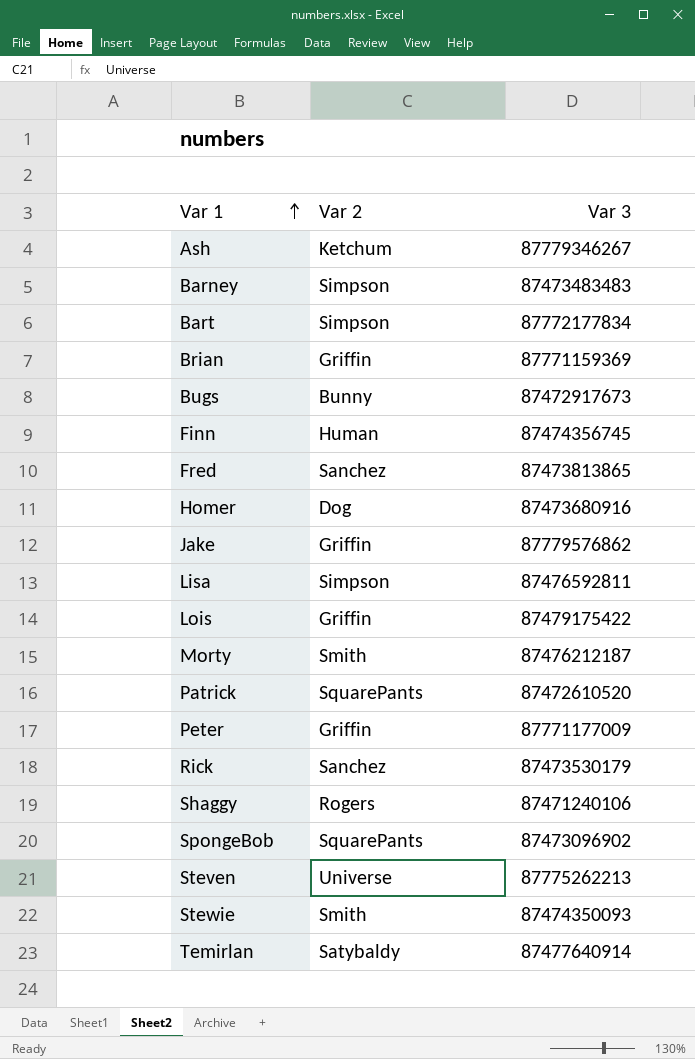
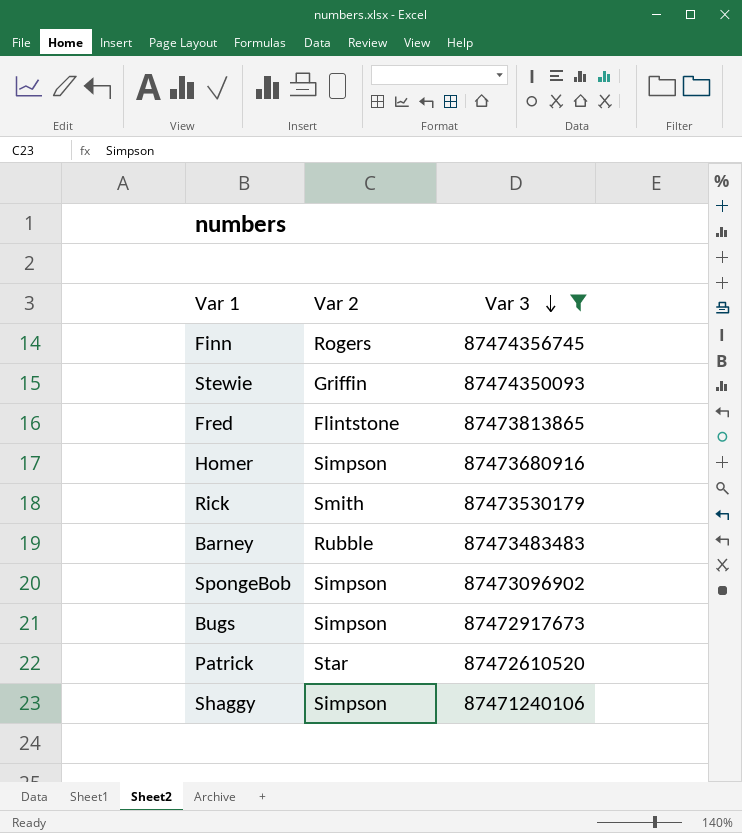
filter: none -> Var 3 <= 87474356745
row order: Var 1 ascending -> Var 3 descending
Finn | Var 2: Human -> Rogers
Stewie | Var 2: Smith -> Griffin
Fred | Var 2: Sanchez -> Flintstone
Homer | Var 2: Dog -> Simpson
Rick | Var 2: Sanchez -> Smith
Barney | Var 2: Simpson -> Rubble
SpongeBob | Var 2: SquarePants -> Simpson
Bugs | Var 2: Bunny -> Simpson
Patrick | Var 2: SquarePants -> Star
Shaggy | Var 2: Rogers -> Simpson

